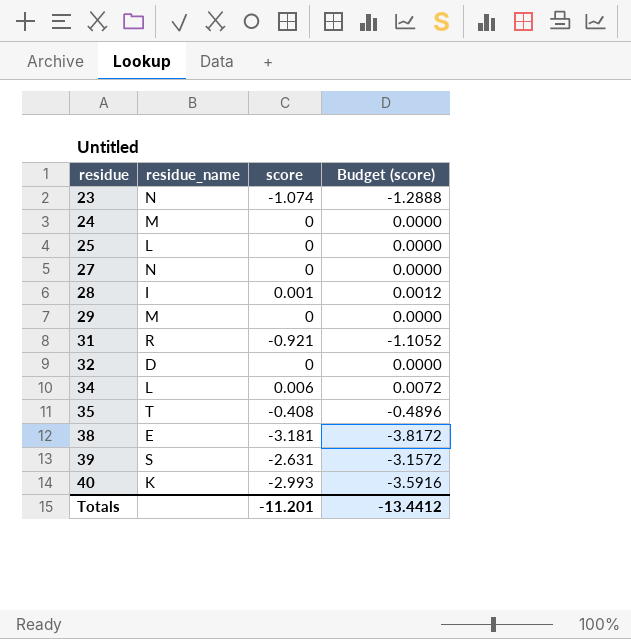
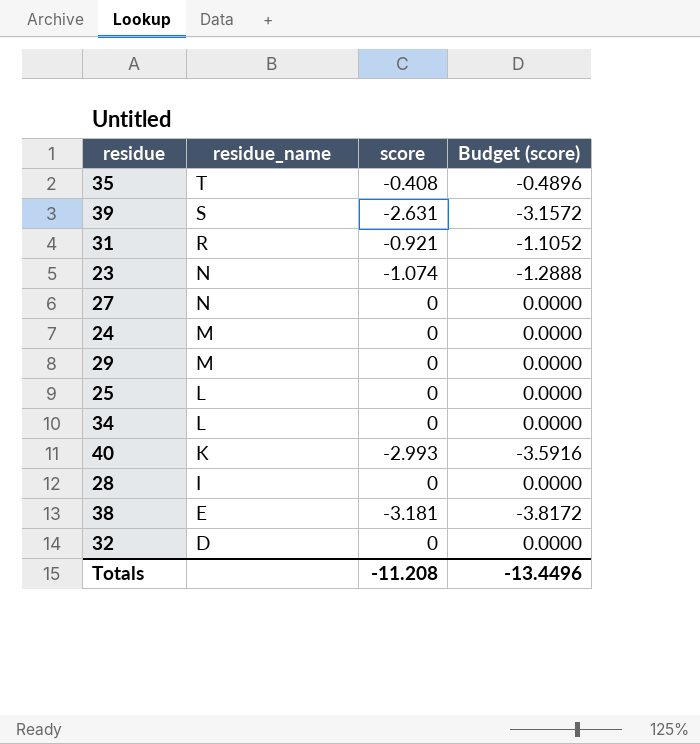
row order: residue ascending -> residue_name descending
34 | score: 0.006 -> 0
34 | Budget (score): 0.0072 -> 0.0000
28 | score: 0.001 -> 0
28 | Budget (score): 0.0012 -> 0.0000
Totals | score: -11.201 -> -11.208
Totals | Budget (score): -13.4412 -> -13.4496

